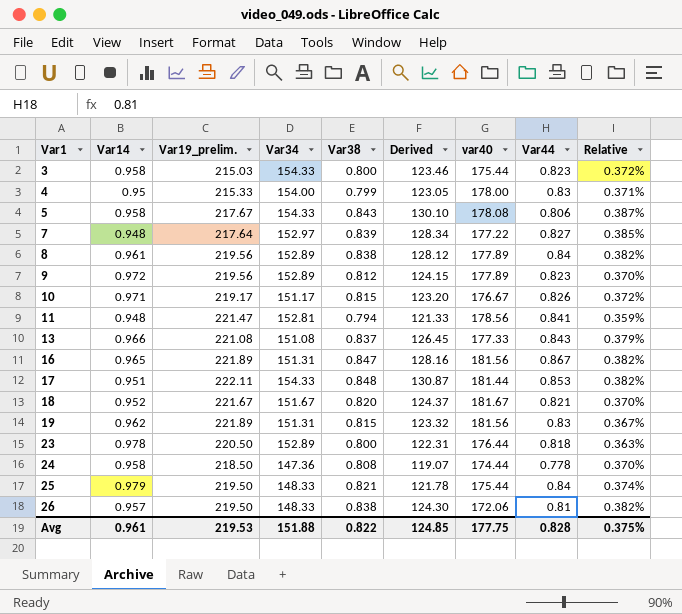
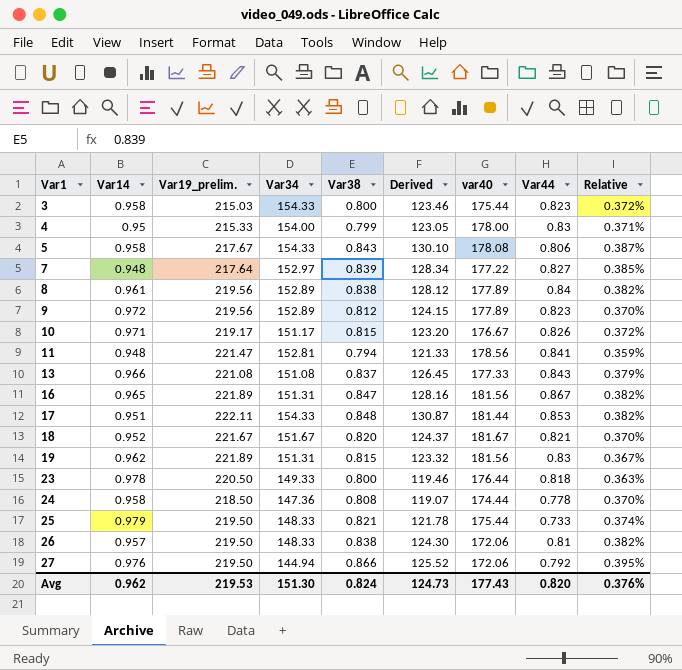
23 | Var34: 152.89 -> 149.33
23 | Derived: 122.31 -> 119.46
25 | Var44: 0.84 -> 0.733
row 27: none -> 0.976 | 219.50 | 144.94 | 0.866 | 125.52 | 172.06 | 0.792 | 0.395%
Avg | Var14: 0.961 -> 0.962
Avg | Var34: 151.88 -> 151.30
Avg | Var38: 0.822 -> 0.824
Avg | Derived: 124.85 -> 124.73
Avg | var40: 177.75 -> 177.43
Avg | Var44: 0.828 -> 0.820
Avg | Relative: 0.375% -> 0.376%

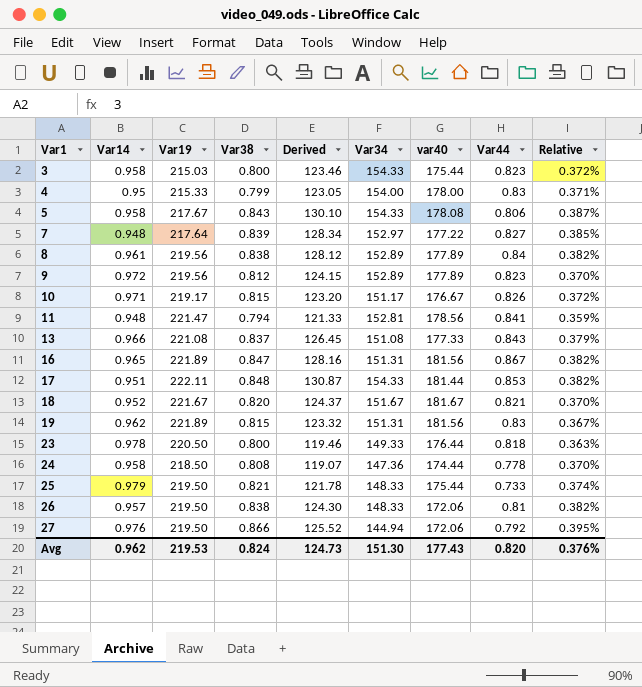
column name: Var19_prelim. -> Var19
column Var34 | position: 4 -> 6

